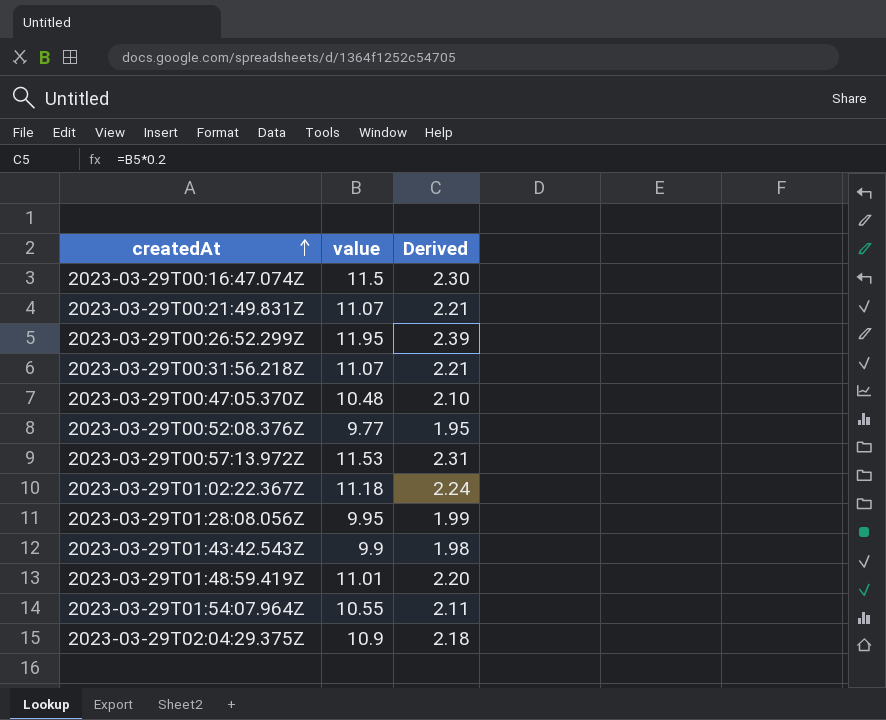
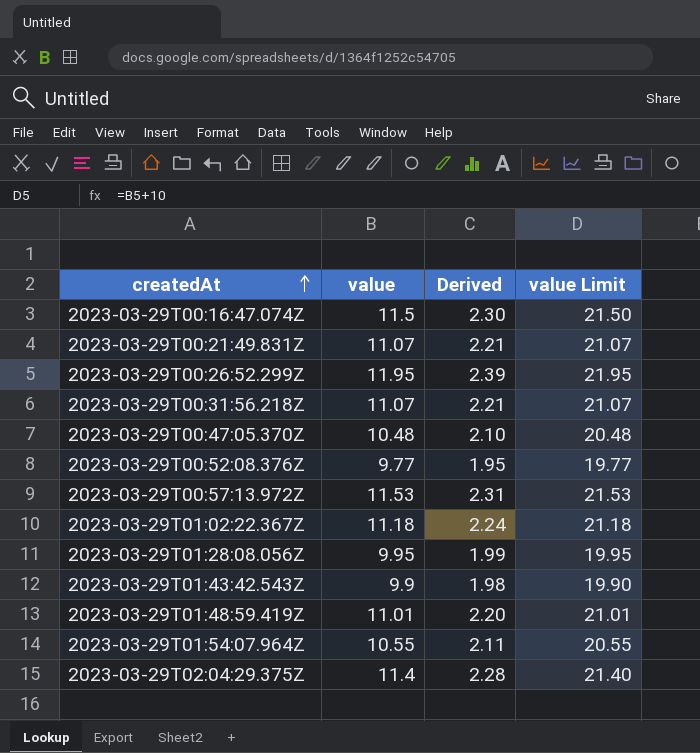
column value Limit | formula: none -> [value] + 10
2023-03-29T02:04:29.375Z | value: 10.9 -> 11.4
2023-03-29T02:04:29.375Z | Derived: 2.18 -> 2.28

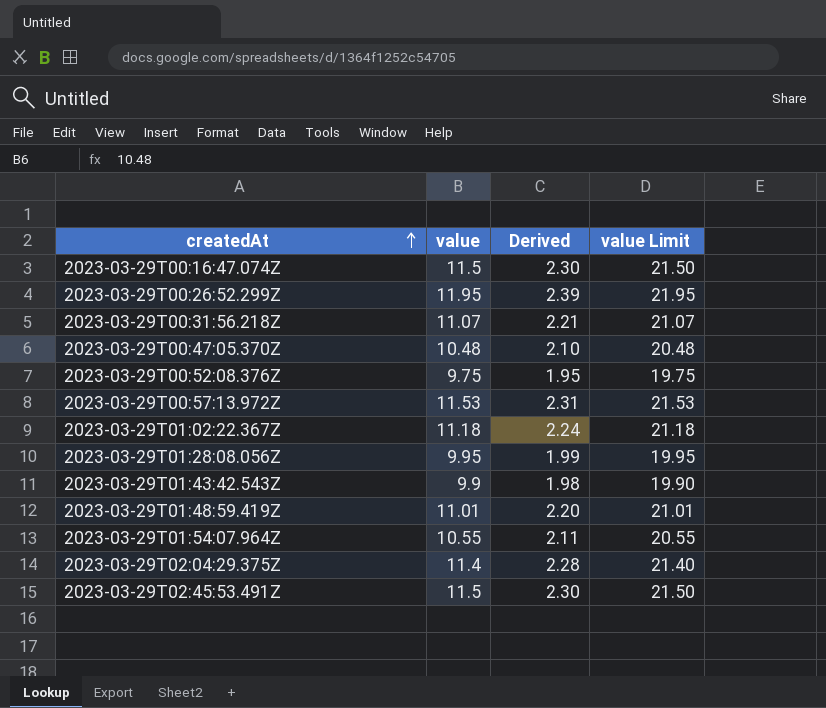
row 2023-03-29T00:21:49.831Z: 11.07 | 2.21 | 21.07 -> none
2023-03-29T00:52:08.376Z | value: 9.77 -> 9.75
2023-03-29T00:52:08.376Z | value Limit: 19.77 -> 19.75
row 2023-03-29T02:45:53.491Z: none -> 11.5 | 2.30 | 21.50

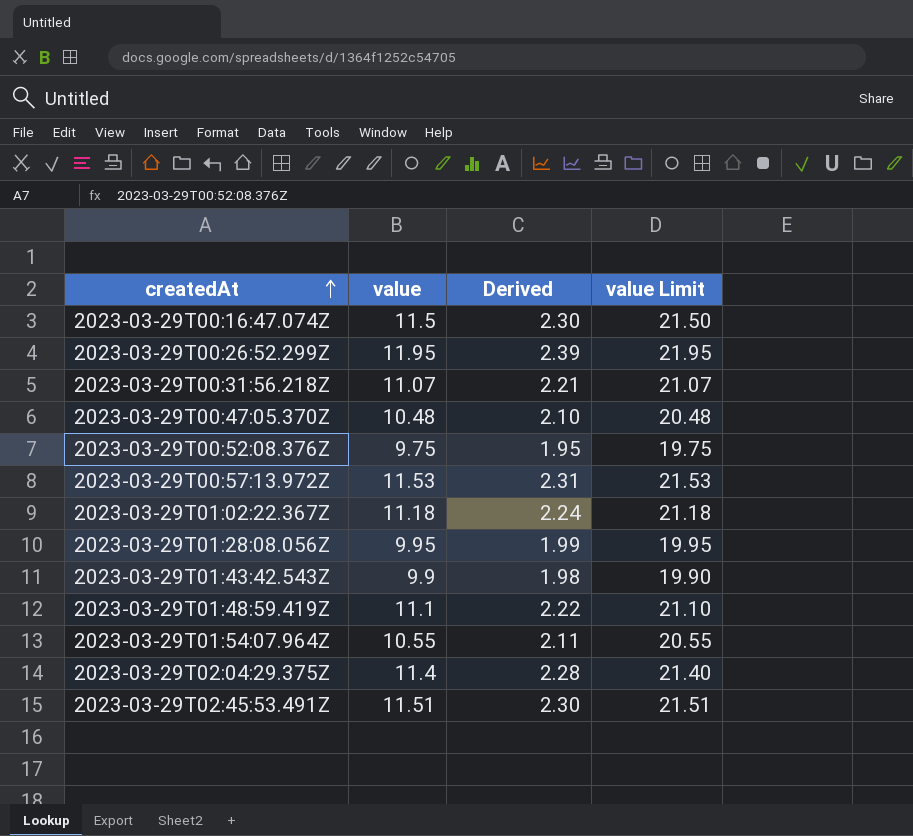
2023-03-29T01:48:59.419Z | value: 11.01 -> 11.1
2023-03-29T01:48:59.419Z | Derived: 2.20 -> 2.22
2023-03-29T01:48:59.419Z | value Limit: 21.01 -> 21.10
2023-03-29T02:45:53.491Z | value: 11.5 -> 11.51
2023-03-29T02:45:53.491Z | value Limit: 21.50 -> 21.51

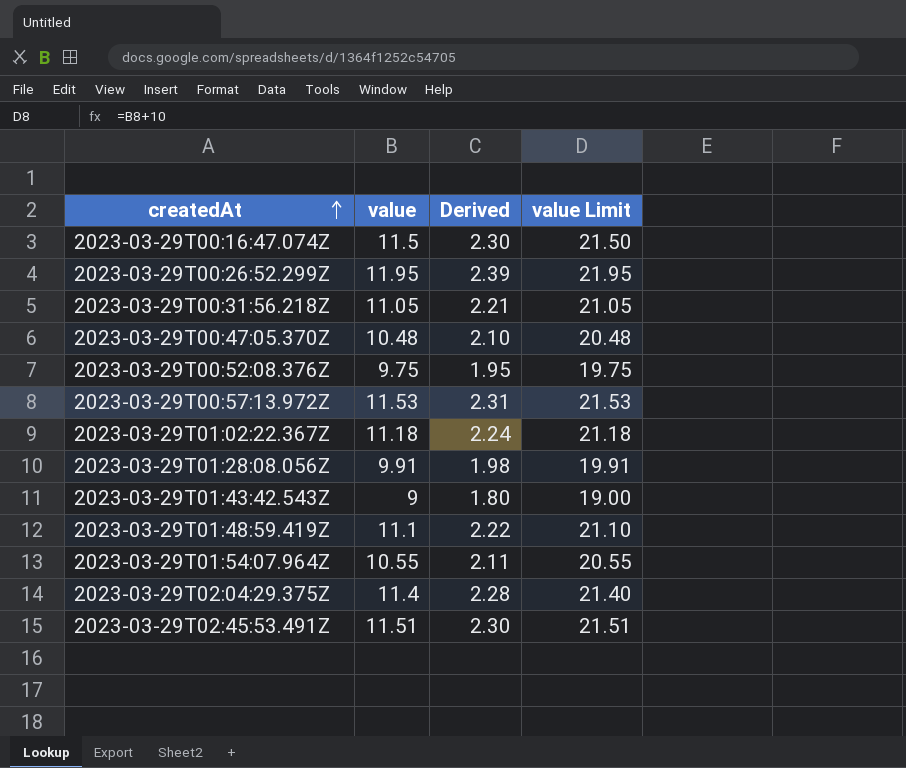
2023-03-29T00:31:56.218Z | value: 11.07 -> 11.05
2023-03-29T00:31:56.218Z | value Limit: 21.07 -> 21.05
2023-03-29T01:28:08.056Z | value: 9.95 -> 9.91
2023-03-29T01:28:08.056Z | Derived: 1.99 -> 1.98
2023-03-29T01:28:08.056Z | value Limit: 19.95 -> 19.91
2023-03-29T01:43:42.543Z | value: 9.9 -> 9
2023-03-29T01:43:42.543Z | Derived: 1.98 -> 1.80
2023-03-29T01:43:42.543Z | value Limit: 19.90 -> 19.00

